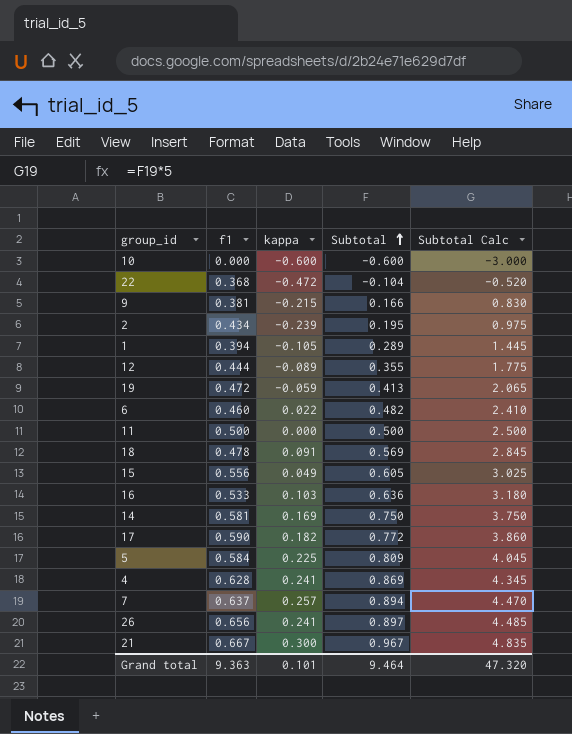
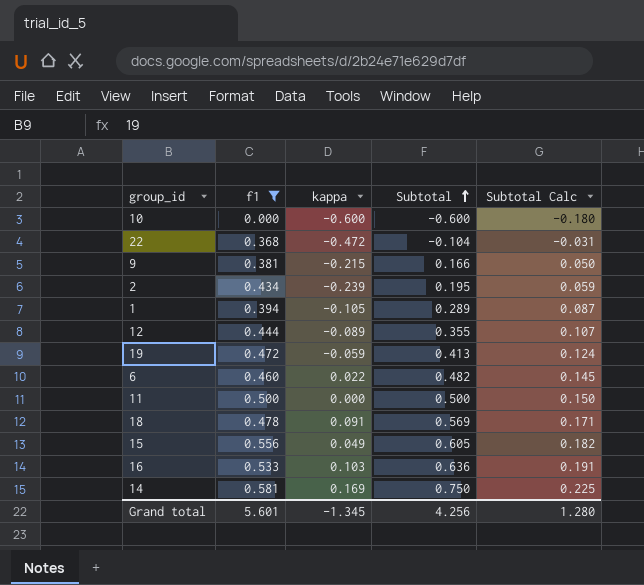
filter: none -> f1 <= 0.581
column Subtotal Calc | formula: [Subtotal] * 5 -> [Subtotal] * 0.3
Grand total | f1: 9.363 -> 5.601
Grand total | kappa: 0.101 -> -1.345
Grand total | Subtotal: 9.464 -> 4.256
Grand total | Subtotal Calc: 47.320 -> 1.280

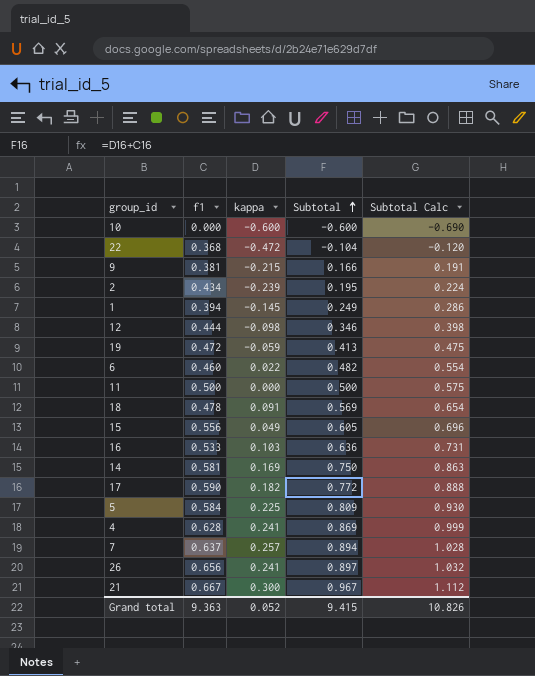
filter: f1 <= 0.581 -> none
column Subtotal Calc | formula: [Subtotal] * 0.3 -> [Subtotal] * 1.15
1 | kappa: -0.105 -> -0.145
1 | Subtotal: 0.289 -> 0.249
12 | kappa: -0.089 -> -0.098
12 | Subtotal: 0.355 -> 0.346
Grand total | f1: 5.601 -> 9.363
Grand total | kappa: -1.345 -> 0.052
Grand total | Subtotal: 4.256 -> 9.415
Grand total | Subtotal Calc: 1.280 -> 10.826

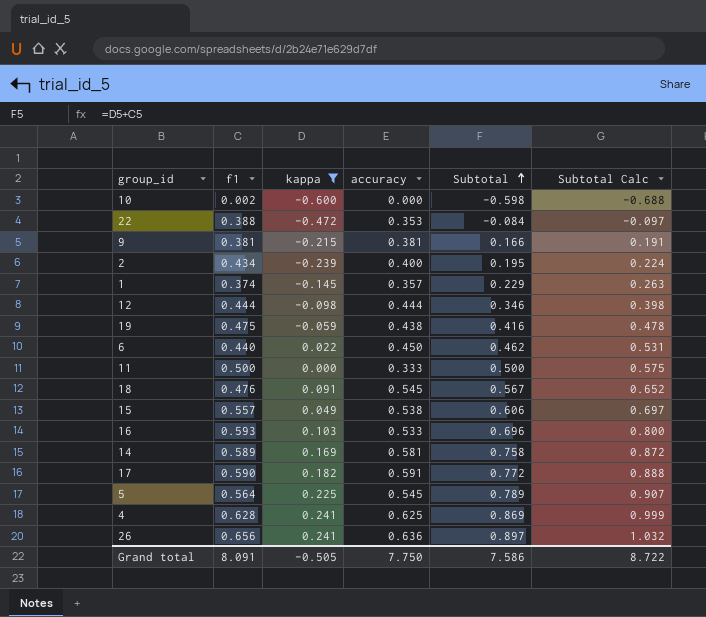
filter: none -> kappa <= 0.241
column accuracy | position: none -> 4
10 | f1: 0.000 -> 0.002
10 | Subtotal: -0.600 -> -0.598
10 | Subtotal Calc: -0.690 -> -0.688
22 | f1: 0.368 -> 0.388
22 | Subtotal: -0.104 -> -0.084
22 | Subtotal Calc: -0.120 -> -0.097
1 | f1: 0.394 -> 0.374
1 | Subtotal: 0.249 -> 0.229
1 | Subtotal Calc: 0.286 -> 0.263
19 | f1: 0.472 -> 0.475
19 | Subtotal: 0.413 -> 0.416
19 | Subtotal Calc: 0.475 -> 0.478
6 | f1: 0.460 -> 0.440
6 | Subtotal: 0.482 -> 0.462
6 | Subtotal Calc: 0.554 -> 0.531
18 | f1: 0.478 -> 0.476
18 | Subtotal: 0.569 -> 0.567
18 | Subtotal Calc: 0.654 -> 0.652
15 | f1: 0.556 -> 0.557
15 | Subtotal: 0.605 -> 0.606
15 | Subtotal Calc: 0.696 -> 0.697
16 | f1: 0.533 -> 0.593
16 | Subtotal: 0.636 -> 0.696
16 | Subtotal Calc: 0.731 -> 0.800
14 | f1: 0.581 -> 0.589
14 | Subtotal: 0.750 -> 0.758
14 | Subtotal Calc: 0.863 -> 0.872
5 | f1: 0.584 -> 0.564
5 | Subtotal: 0.809 -> 0.789
5 | Subtotal Calc: 0.930 -> 0.907
Grand total | f1: 9.363 -> 8.091
Grand total | kappa: 0.052 -> -0.505
Grand total | Subtotal: 9.415 -> 7.586
Grand total | Subtotal Calc: 10.826 -> 8.722

